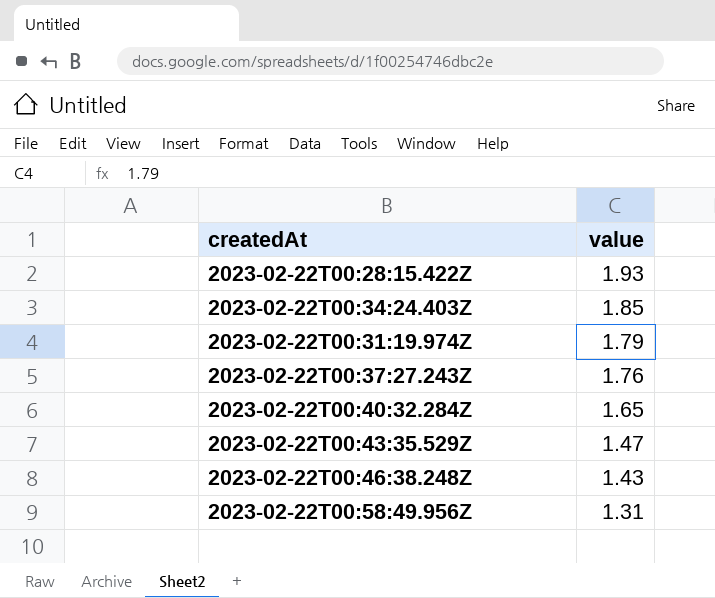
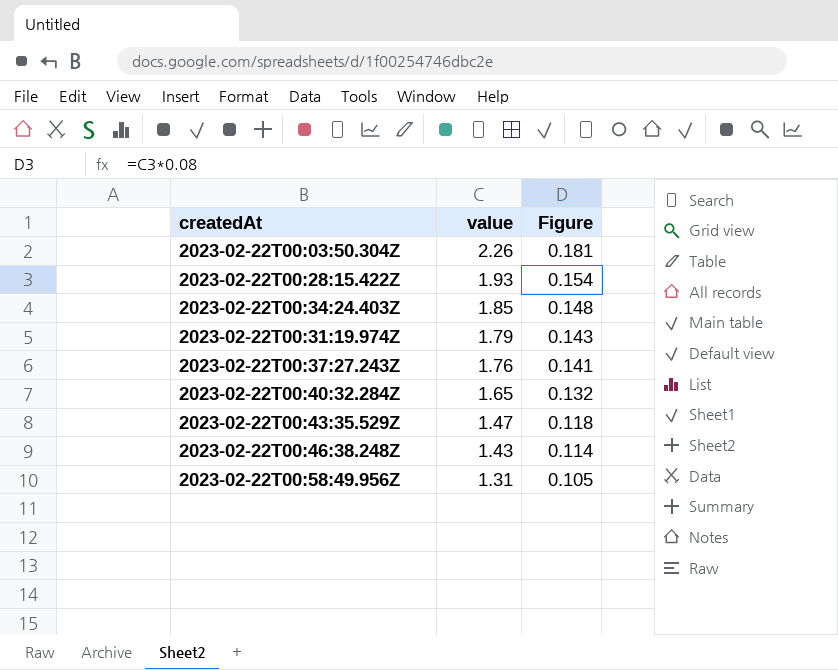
column Figure | formula: none -> [value] * 0.08
row 2023-02-22T00:03:50.304Z: none -> 2.26 | 0.181

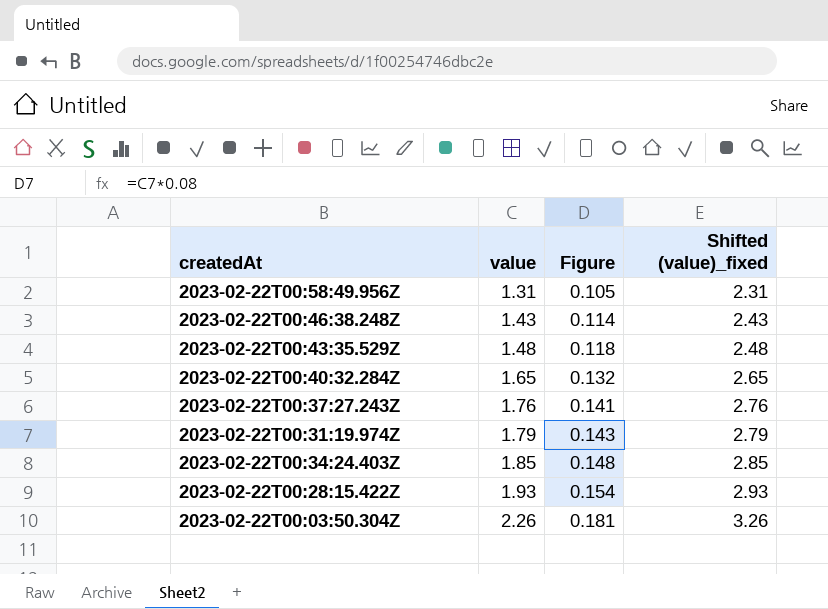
row order: value descending -> value ascending
column Shifted (value)_fixed | formula: none -> [value] + 1
2023-02-22T00:43:35.529Z | value: 1.47 -> 1.48

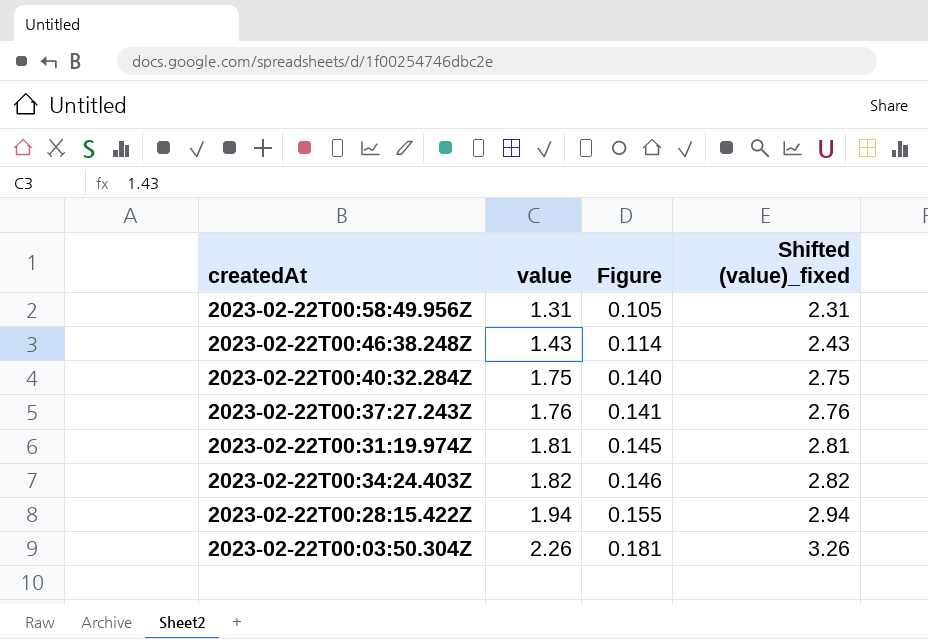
row 2023-02-22T00:43:35.529Z: 1.48 | 0.118 | 2.48 -> none
2023-02-22T00:40:32.284Z | value: 1.65 -> 1.75
2023-02-22T00:40:32.284Z | Figure: 0.132 -> 0.140
2023-02-22T00:40:32.284Z | Shifted (value)_fixed: 2.65 -> 2.75
2023-02-22T00:31:19.974Z | value: 1.79 -> 1.81
2023-02-22T00:31:19.974Z | Figure: 0.143 -> 0.145
2023-02-22T00:31:19.974Z | Shifted (value)_fixed: 2.79 -> 2.81
2023-02-22T00:34:24.403Z | value: 1.85 -> 1.82
2023-02-22T00:34:24.403Z | Figure: 0.148 -> 0.146
2023-02-22T00:34:24.403Z | Shifted (value)_fixed: 2.85 -> 2.82
2023-02-22T00:28:15.422Z | value: 1.93 -> 1.94
2023-02-22T00:28:15.422Z | Figure: 0.154 -> 0.155
2023-02-22T00:28:15.422Z | Shifted (value)_fixed: 2.93 -> 2.94

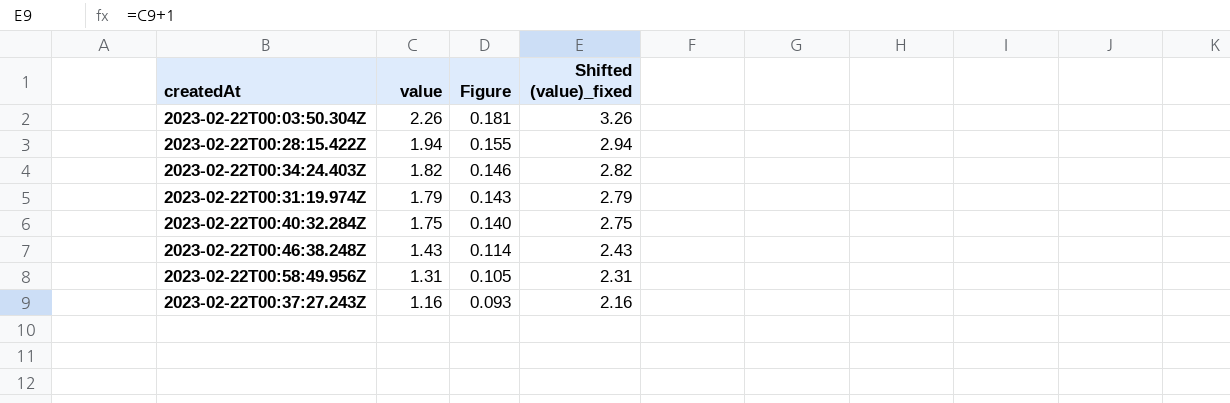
row order: value ascending -> value descending
2023-02-22T00:31:19.974Z | value: 1.81 -> 1.79
2023-02-22T00:31:19.974Z | Figure: 0.145 -> 0.143
2023-02-22T00:31:19.974Z | Shifted (value)_fixed: 2.81 -> 2.79
2023-02-22T00:37:27.243Z | value: 1.76 -> 1.16
2023-02-22T00:37:27.243Z | Figure: 0.141 -> 0.093
2023-02-22T00:37:27.243Z | Shifted (value)_fixed: 2.76 -> 2.16

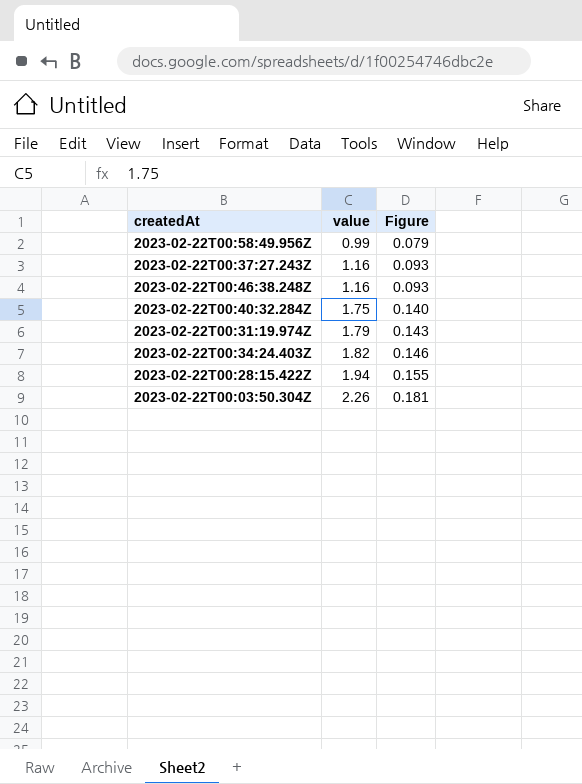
row order: value descending -> value ascending
column Shifted (value)_fixed | formula: [value] + 1 -> none
2023-02-22T00:58:49.956Z | value: 1.31 -> 0.99
2023-02-22T00:58:49.956Z | Figure: 0.105 -> 0.079
2023-02-22T00:46:38.248Z | value: 1.43 -> 1.16
2023-02-22T00:46:38.248Z | Figure: 0.114 -> 0.093

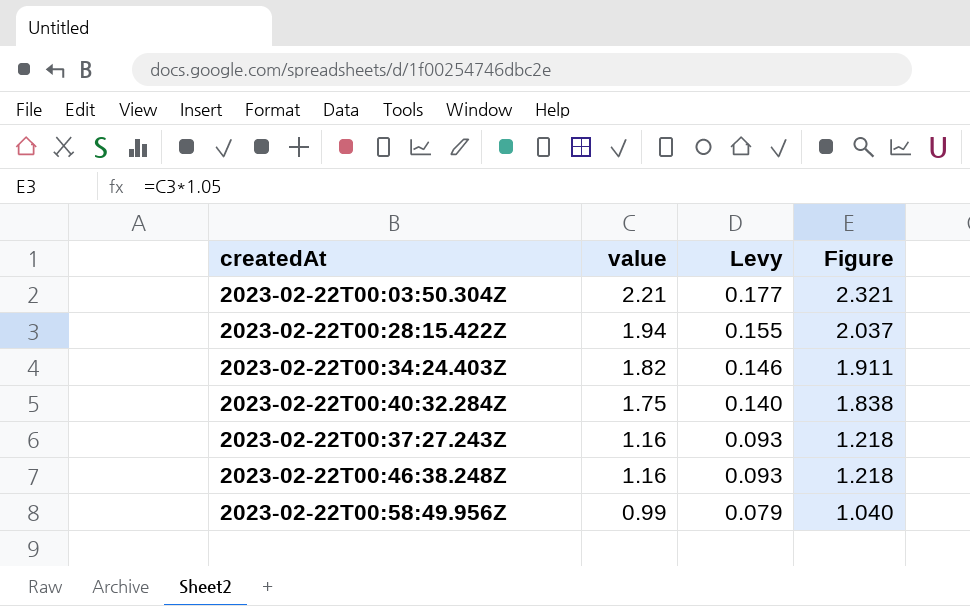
row order: value ascending -> value descending
column Levy | formula: none -> [value] * 0.08
column Figure | formula: [value] * 0.08 -> [value] * 1.05
row 2023-02-22T00:31:19.974Z: 1.79 | 0.143 -> none
2023-02-22T00:03:50.304Z | value: 2.26 -> 2.21

